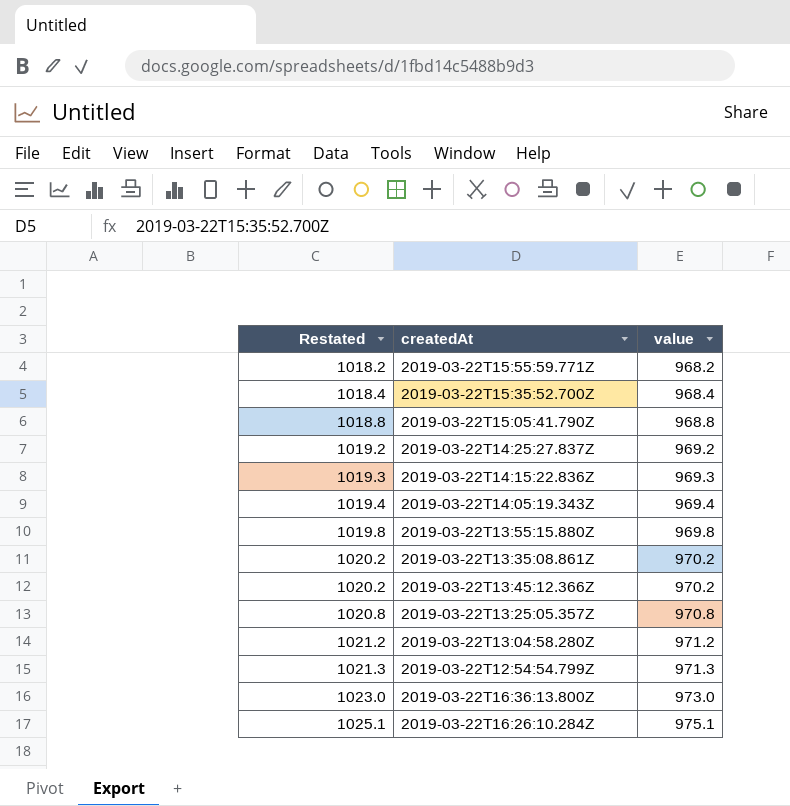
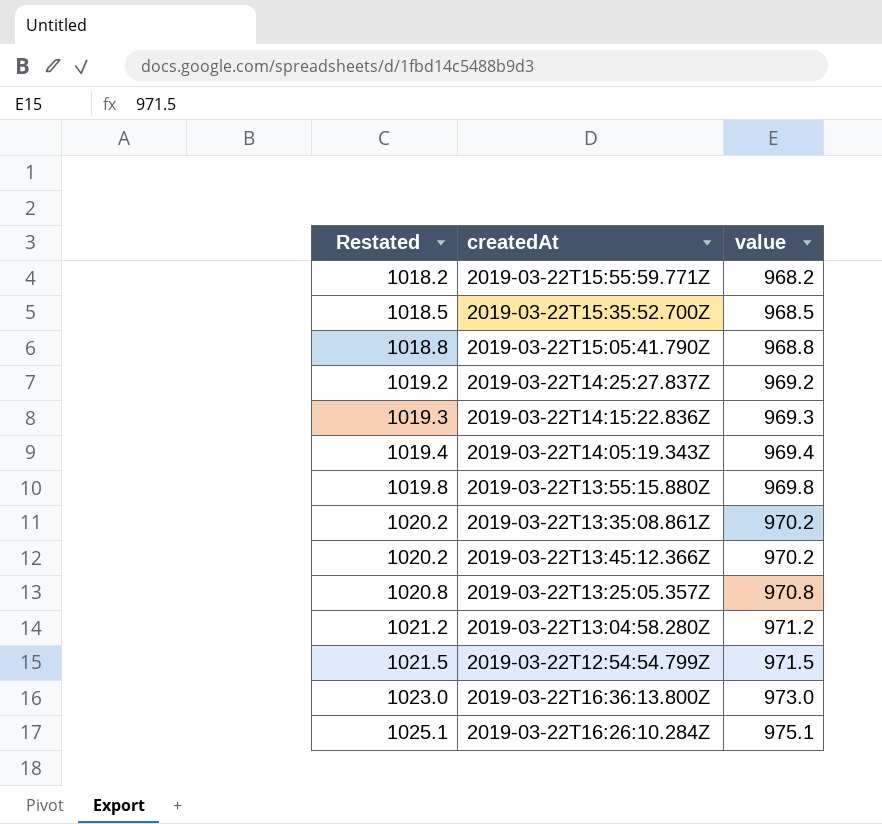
2019-03-22T15:35:52.700Z | Restated: 1018.4 -> 1018.5
2019-03-22T15:35:52.700Z | value: 968.4 -> 968.5
2019-03-22T12:54:54.799Z | Restated: 1021.3 -> 1021.5
2019-03-22T12:54:54.799Z | value: 971.3 -> 971.5

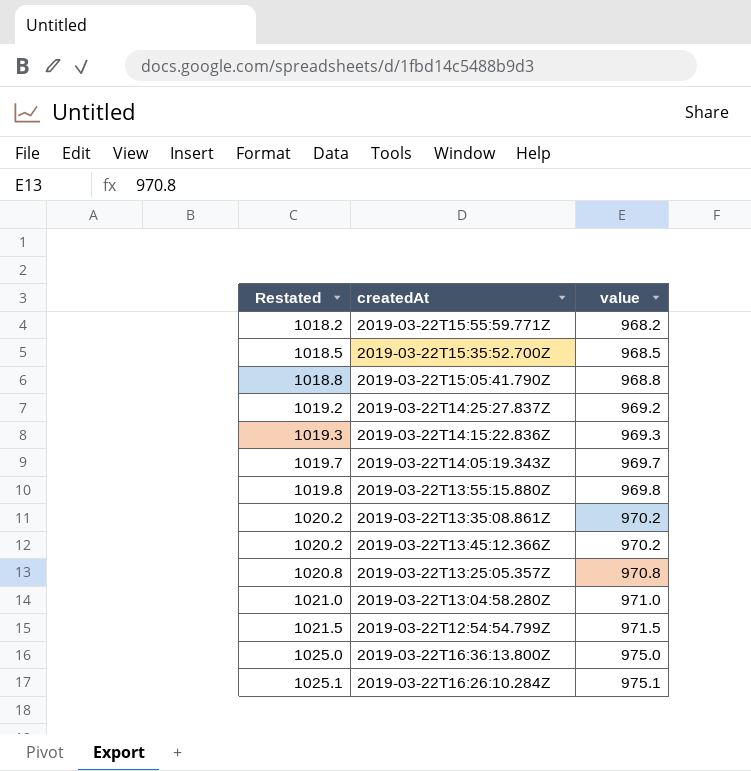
2019-03-22T14:05:19.343Z | Restated: 1019.4 -> 1019.7
2019-03-22T14:05:19.343Z | value: 969.4 -> 969.7
2019-03-22T13:04:58.280Z | Restated: 1021.2 -> 1021.0
2019-03-22T13:04:58.280Z | value: 971.2 -> 971.0
2019-03-22T16:36:13.800Z | Restated: 1023.0 -> 1025.0
2019-03-22T16:36:13.800Z | value: 973.0 -> 975.0

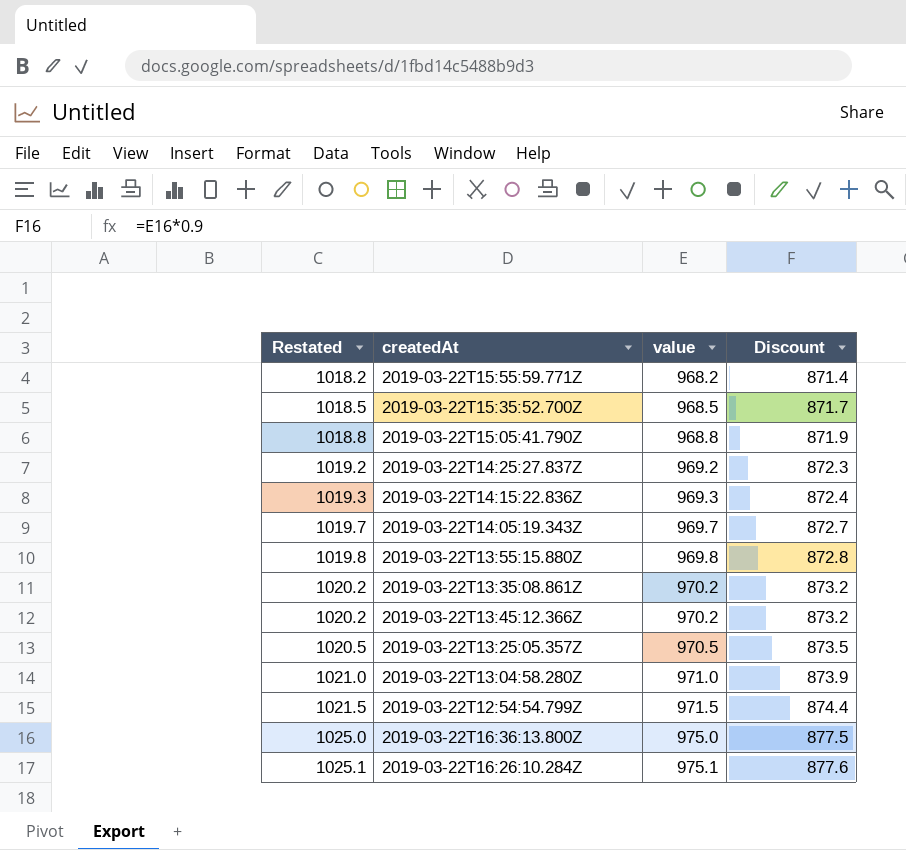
column Discount | formula: none -> [value] * 0.9
2019-03-22T13:25:05.357Z | Restated: 1020.8 -> 1020.5
2019-03-22T13:25:05.357Z | value: 970.8 -> 970.5

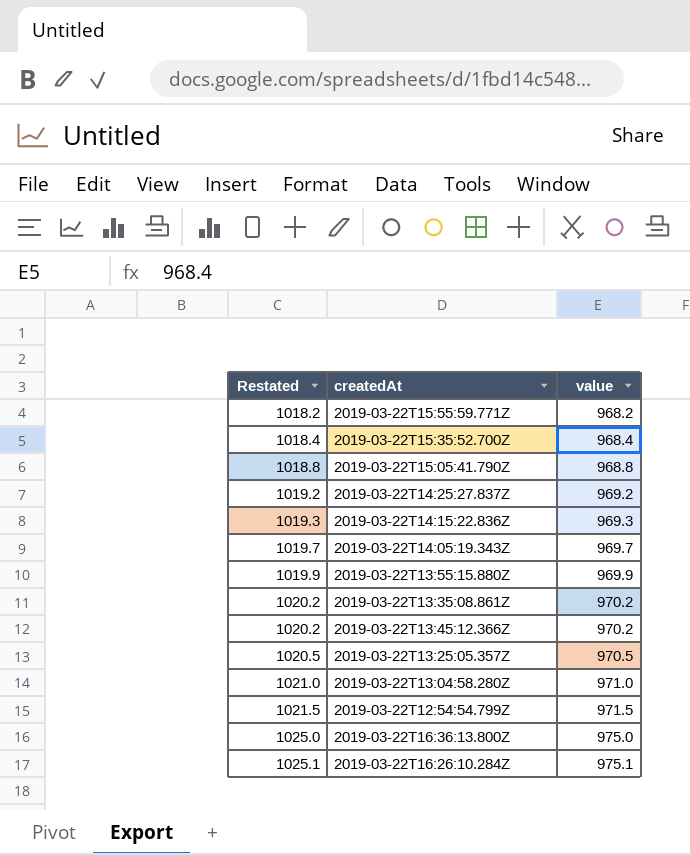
column Discount | formula: [value] * 0.9 -> none
2019-03-22T15:35:52.700Z | Restated: 1018.5 -> 1018.4
2019-03-22T15:35:52.700Z | value: 968.5 -> 968.4
2019-03-22T13:55:15.880Z | Restated: 1019.8 -> 1019.9
2019-03-22T13:55:15.880Z | value: 969.8 -> 969.9

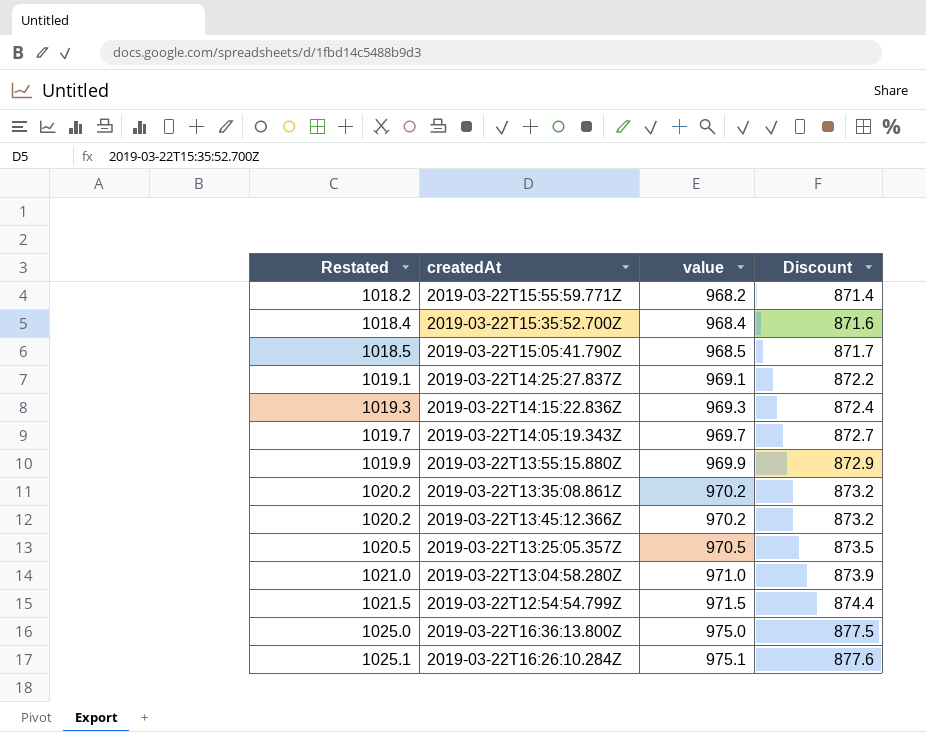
column Discount | formula: none -> [value] * 0.9
2019-03-22T15:05:41.790Z | Restated: 1018.8 -> 1018.5
2019-03-22T15:05:41.790Z | value: 968.8 -> 968.5
2019-03-22T14:25:27.837Z | Restated: 1019.2 -> 1019.1
2019-03-22T14:25:27.837Z | value: 969.2 -> 969.1

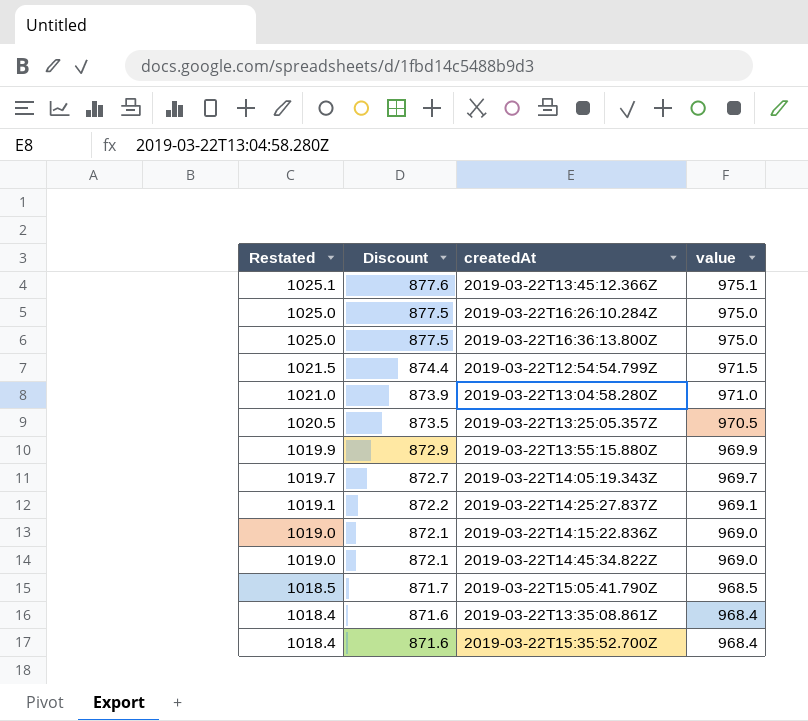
row order: Restated ascending -> Restated descending
column Discount | position: 4 -> 2
row 2019-03-22T15:55:59.771Z: 1018.2 | 968.2 | 871.4 -> none
2019-03-22T13:45:12.366Z | Restated: 1020.2 -> 1025.1
2019-03-22T13:45:12.366Z | Discount: 873.2 -> 877.6
2019-03-22T13:45:12.366Z | value: 970.2 -> 975.1
2019-03-22T16:26:10.284Z | Restated: 1025.1 -> 1025.0
2019-03-22T16:26:10.284Z | Discount: 877.6 -> 877.5
2019-03-22T16:26:10.284Z | value: 975.1 -> 975.0
2019-03-22T14:15:22.836Z | Restated: 1019.3 -> 1019.0
2019-03-22T14:15:22.836Z | Discount: 872.4 -> 872.1
2019-03-22T14:15:22.836Z | value: 969.3 -> 969.0
row 2019-03-22T14:45:34.822Z: none -> 1019.0 | 872.1 | 969.0
2019-03-22T13:35:08.861Z | Restated: 1020.2 -> 1018.4
2019-03-22T13:35:08.861Z | Discount: 873.2 -> 871.6
2019-03-22T13:35:08.861Z | value: 970.2 -> 968.4

